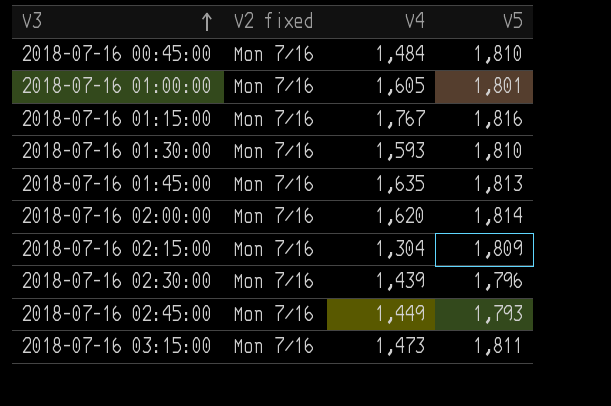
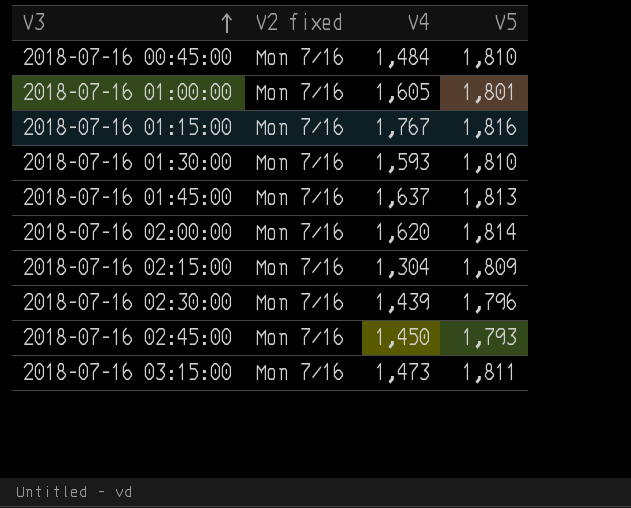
2018-07-16 01:45:00 | V4: 1,635 -> 1,637
2018-07-16 02:45:00 | V4: 1,449 -> 1,450

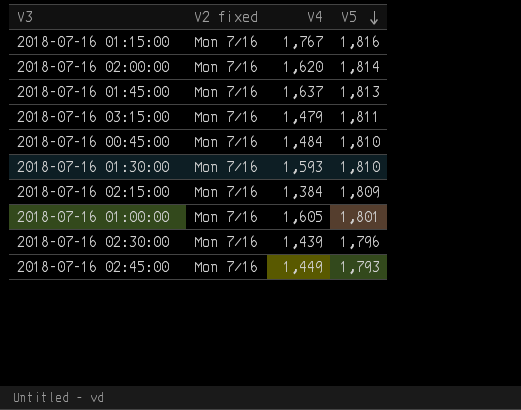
row order: V3 ascending -> V5 descending
2018-07-16 03:15:00 | V4: 1,473 -> 1,479
2018-07-16 02:15:00 | V4: 1,304 -> 1,384
2018-07-16 02:45:00 | V4: 1,450 -> 1,449

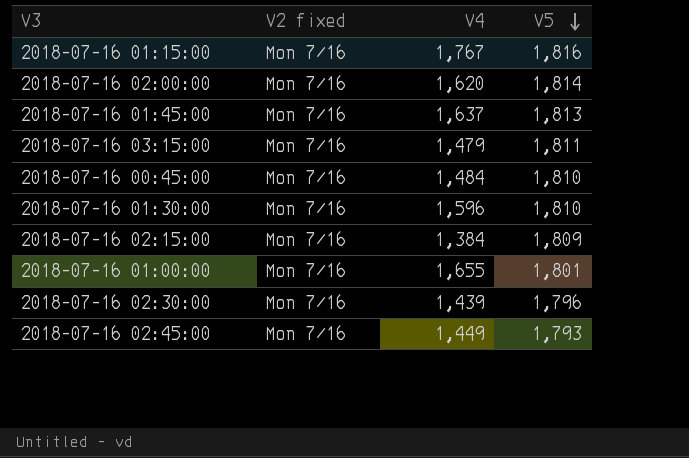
2018-07-16 01:30:00 | V4: 1,593 -> 1,596
2018-07-16 01:00:00 | V4: 1,605 -> 1,655

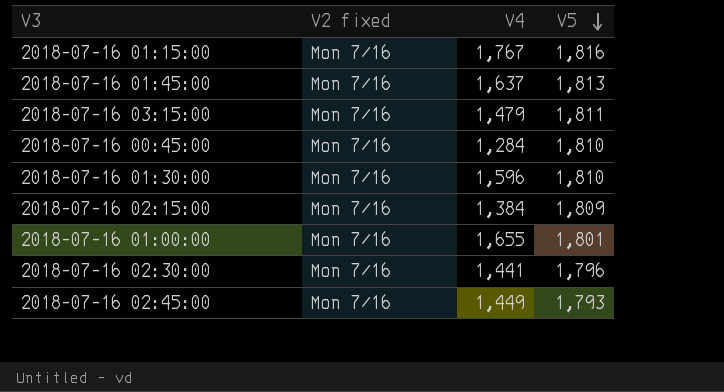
row 2018-07-16 02:00:00: Mon 7/16 | 1,620 | 1,814 -> none
2018-07-16 00:45:00 | V4: 1,484 -> 1,284
2018-07-16 02:30:00 | V4: 1,439 -> 1,441

